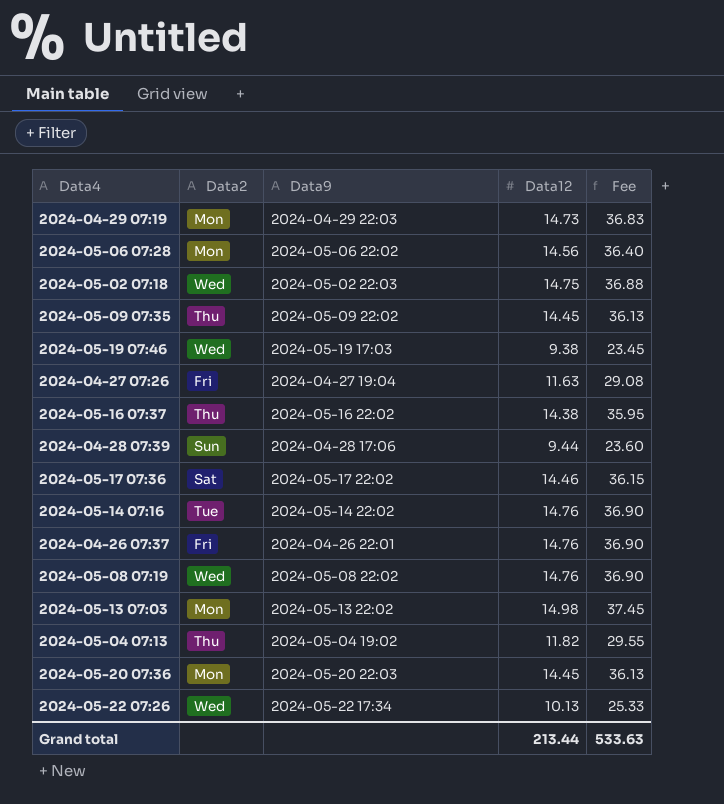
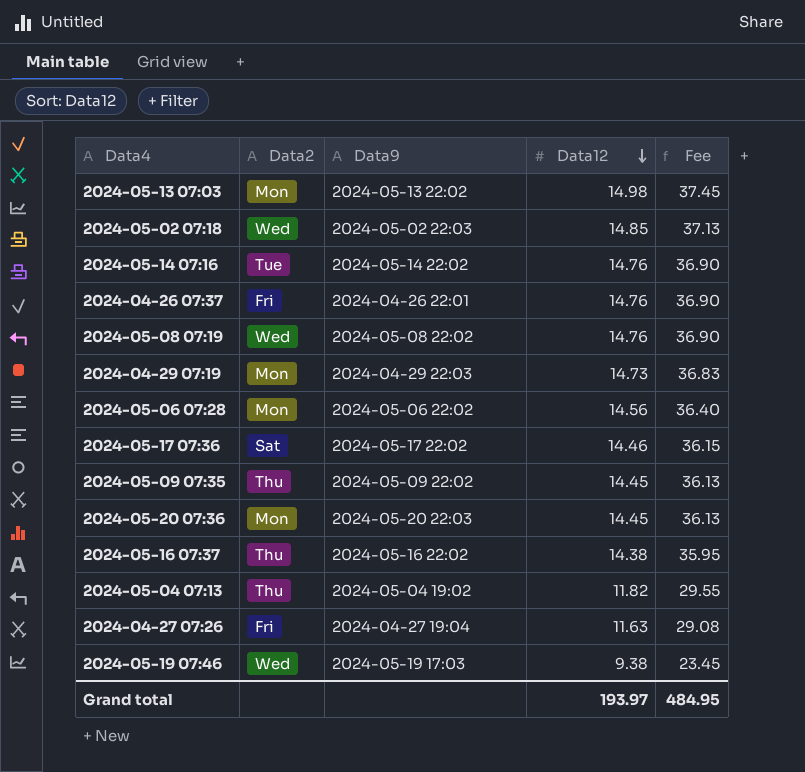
row order: none -> Data12 descending
row 2024-04-28 07:39: Sun | 2024-04-28 17:06 | 9.44 | 23.60 -> none
row 2024-05-22 07:26: Wed | 2024-05-22 17:34 | 10.13 | 25.33 -> none
2024-05-02 07:18 | Data12: 14.75 -> 14.85
2024-05-02 07:18 | Fee: 36.88 -> 37.13
Grand total | Data12: 213.44 -> 193.97
Grand total | Fee: 533.63 -> 484.95

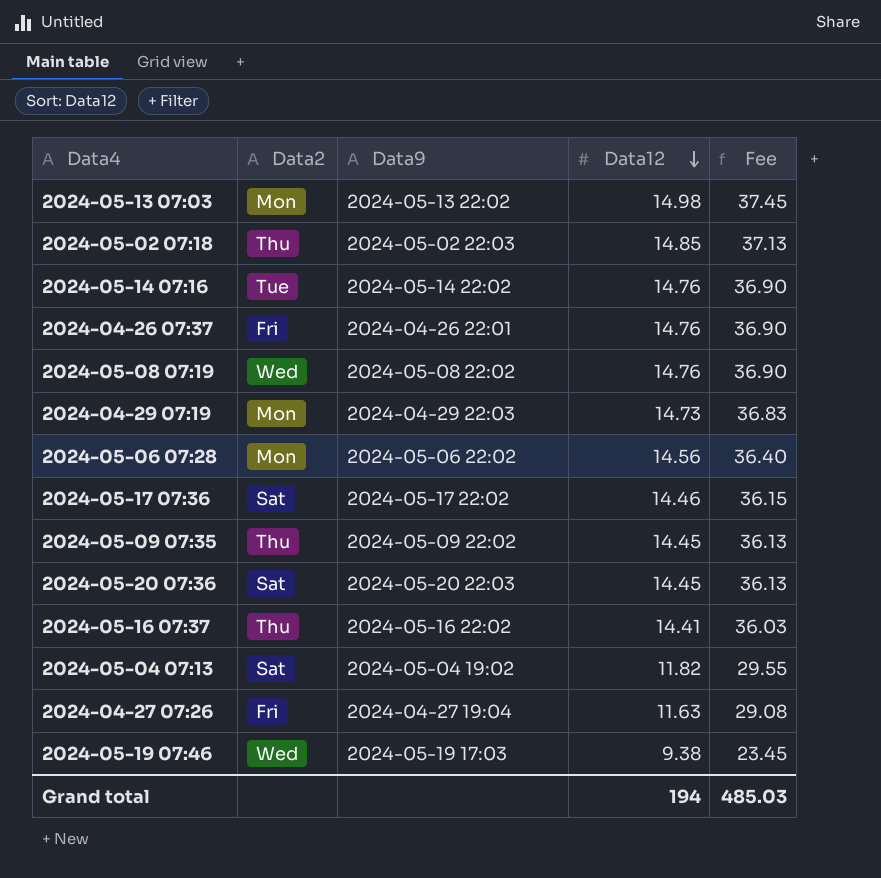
2024-05-02 07:18 | Data2: Wed -> Thu
2024-05-20 07:36 | Data2: Mon -> Sat
2024-05-16 07:37 | Data12: 14.38 -> 14.41
2024-05-16 07:37 | Fee: 35.95 -> 36.03
2024-05-04 07:13 | Data2: Thu -> Sat
Grand total | Data12: 193.97 -> 194
Grand total | Fee: 484.95 -> 485.03

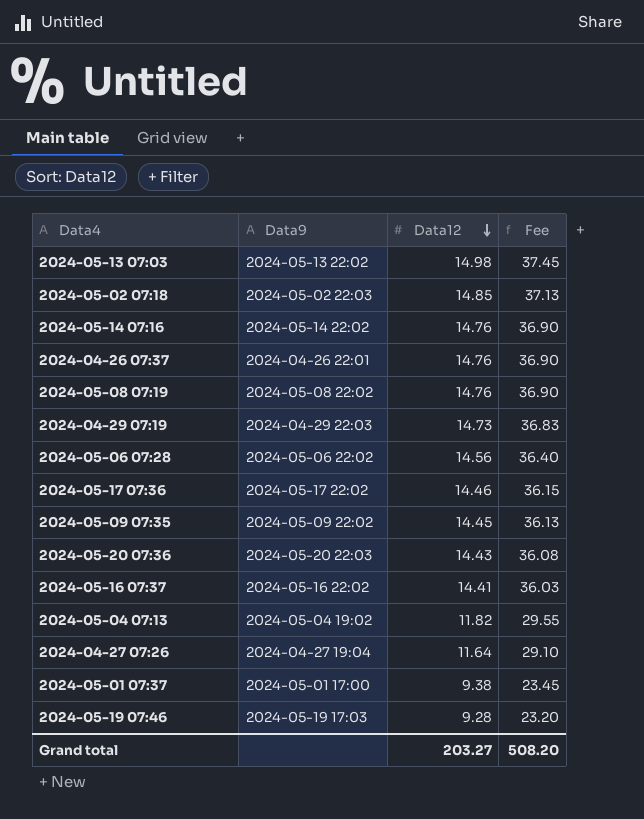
column Data2 | position: 2 -> none
2024-05-20 07:36 | Data12: 14.45 -> 14.43
2024-05-20 07:36 | Fee: 36.13 -> 36.08
2024-04-27 07:26 | Data12: 11.63 -> 11.64
2024-04-27 07:26 | Fee: 29.08 -> 29.10
row 2024-05-01 07:37: none -> 2024-05-01 17:00 | 9.38 | 23.45
2024-05-19 07:46 | Data12: 9.38 -> 9.28
2024-05-19 07:46 | Fee: 23.45 -> 23.20
Grand total | Data12: 194 -> 203.27
Grand total | Fee: 485.03 -> 508.20

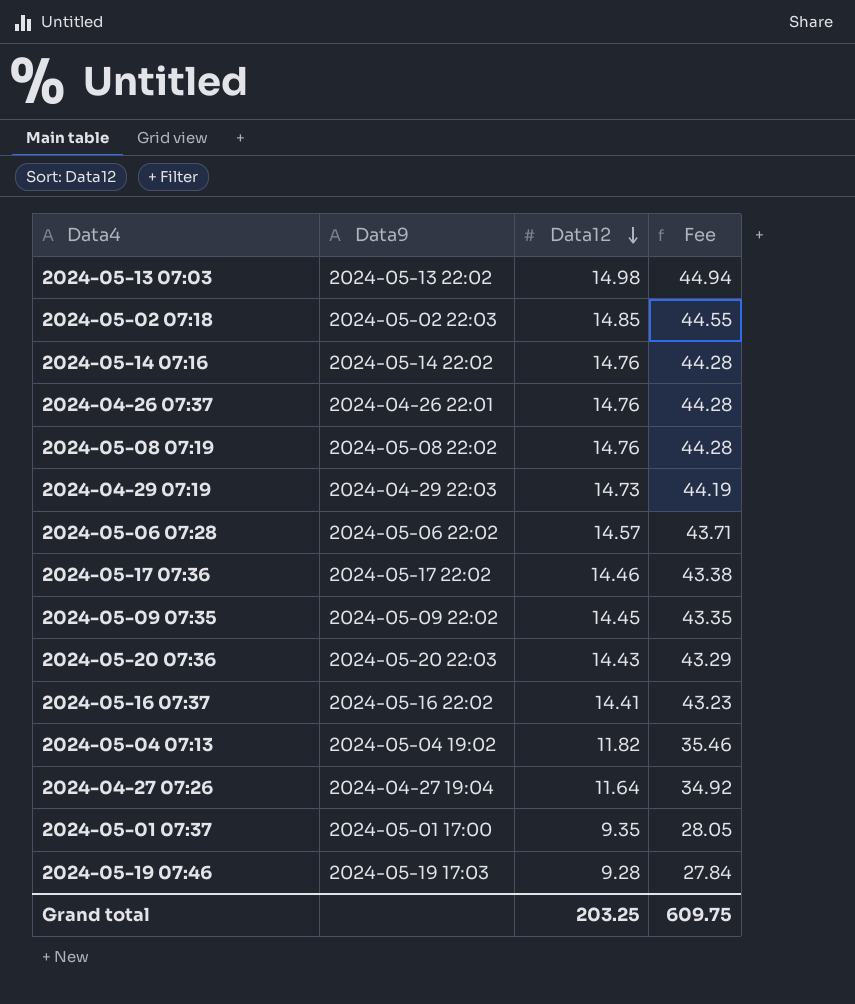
column Fee | formula: [Data12] * 2.5 -> [Data12] * 3
2024-05-06 07:28 | Data12: 14.56 -> 14.57
2024-05-01 07:37 | Data12: 9.38 -> 9.35
Grand total | Data12: 203.27 -> 203.25
Grand total | Fee: 508.20 -> 609.75

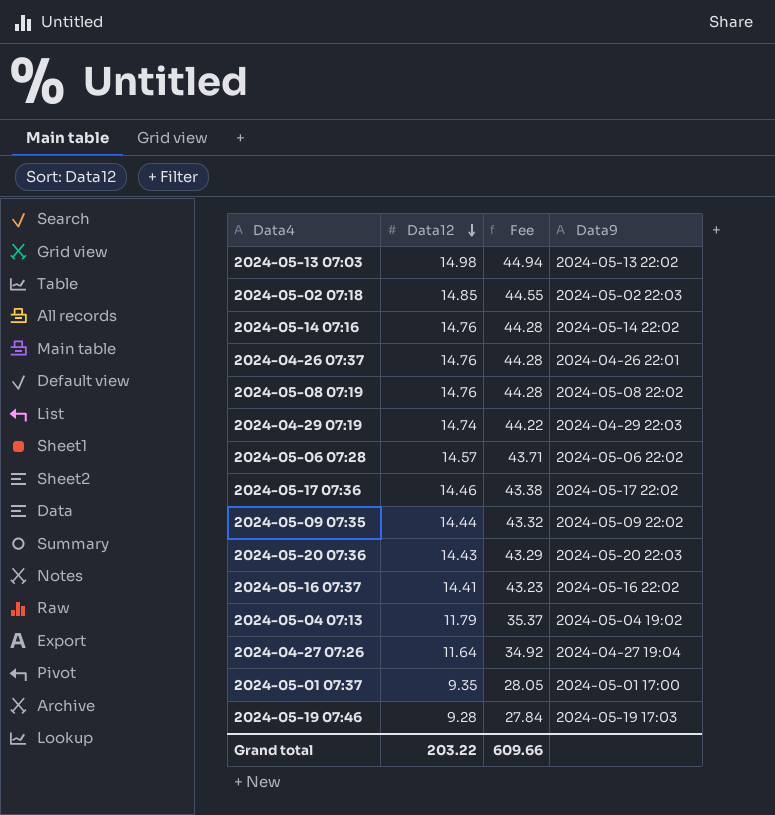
column Data9 | position: 2 -> 4
2024-04-29 07:19 | Data12: 14.73 -> 14.74
2024-04-29 07:19 | Fee: 44.19 -> 44.22
2024-05-09 07:35 | Data12: 14.45 -> 14.44
2024-05-09 07:35 | Fee: 43.35 -> 43.32
2024-05-04 07:13 | Data12: 11.82 -> 11.79
2024-05-04 07:13 | Fee: 35.46 -> 35.37
Grand total | Data12: 203.25 -> 203.22
Grand total | Fee: 609.75 -> 609.66

